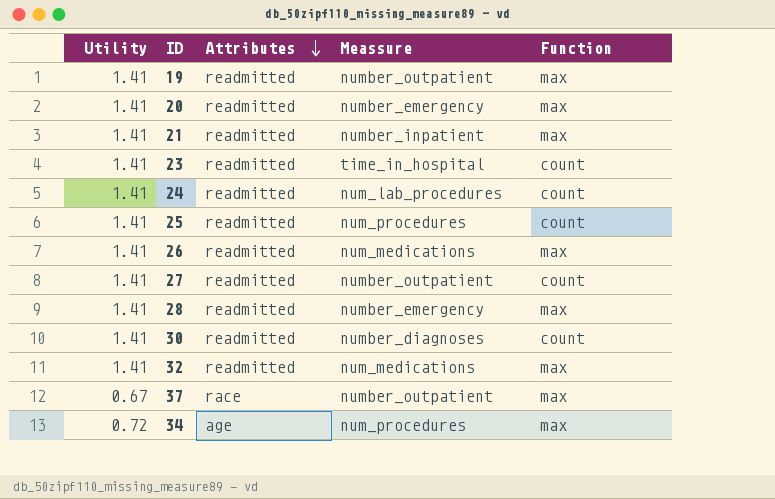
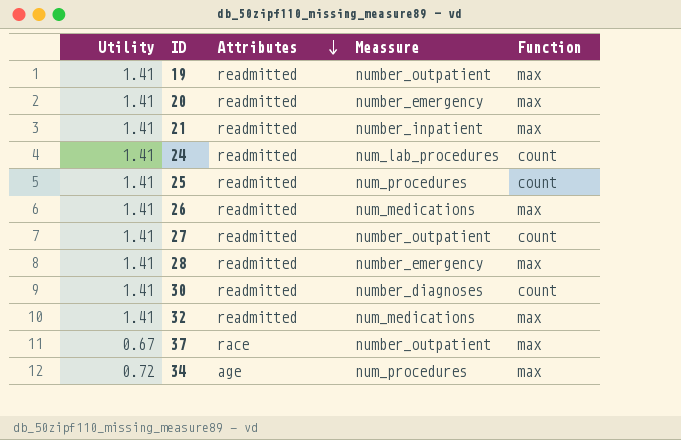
row 23: 1.41 | readmitted | time_in_hospital | count -> none

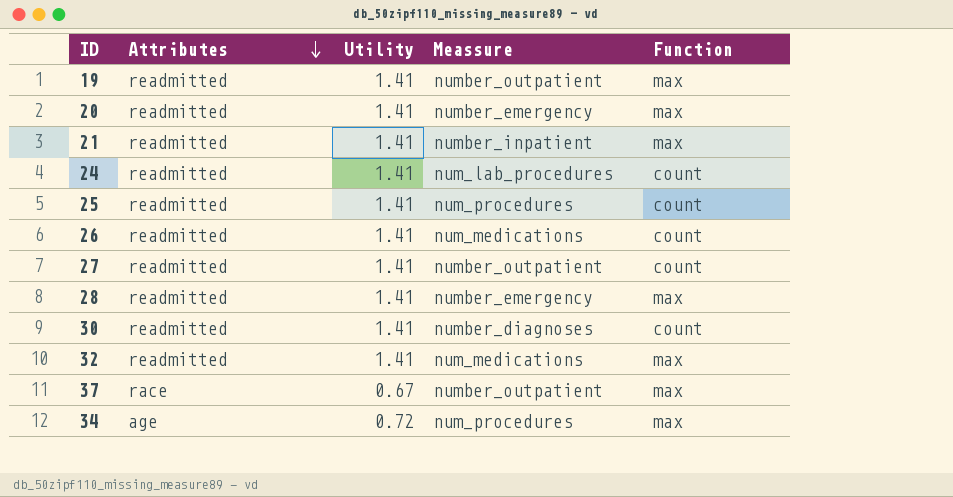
column Utility | position: 1 -> 3
26 | Function: max -> count

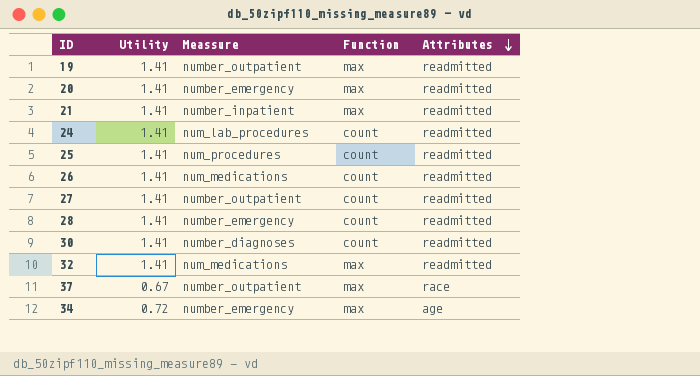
column Attributes | position: 2 -> 5
28 | Function: max -> count
34 | Meassure: num_procedures -> number_emergency

